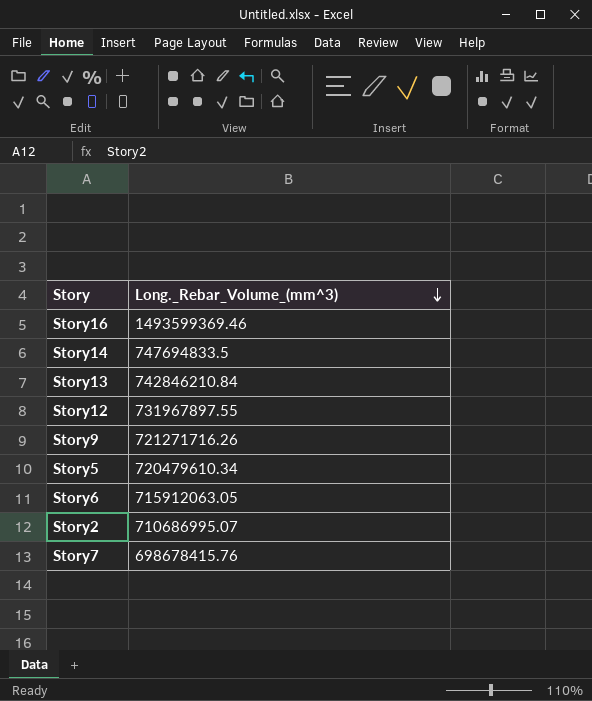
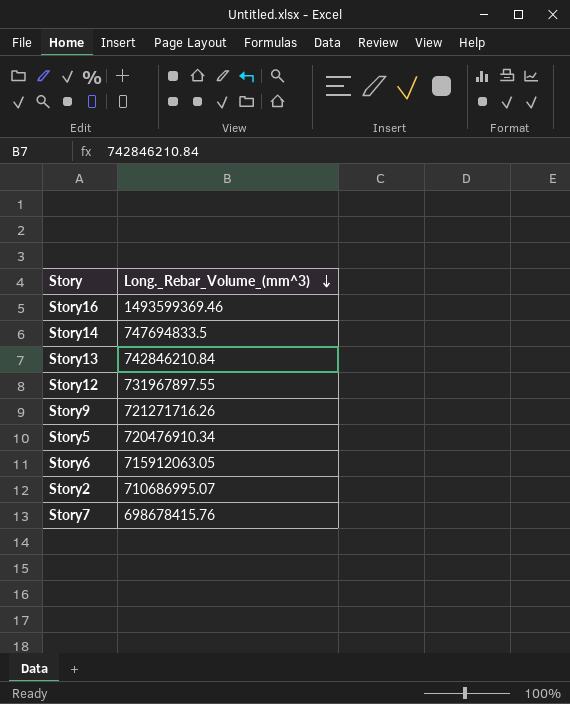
Story5 | Long._Rebar_Volume_(mm^3): 720479610.34 -> 720476910.34

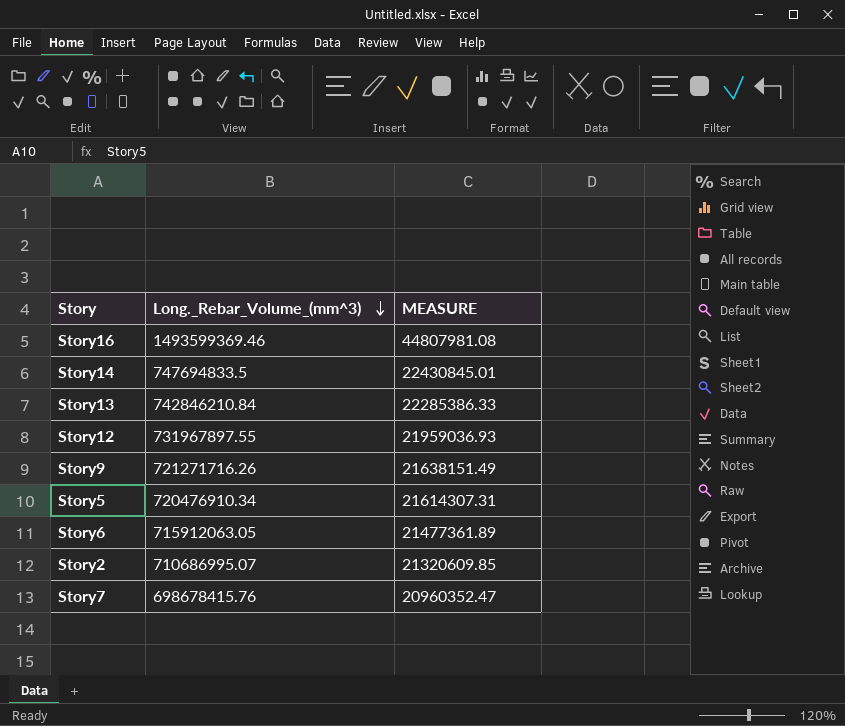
column MEASURE | formula: none -> [Long._Rebar_Volume_(mm^3)] * 0.03

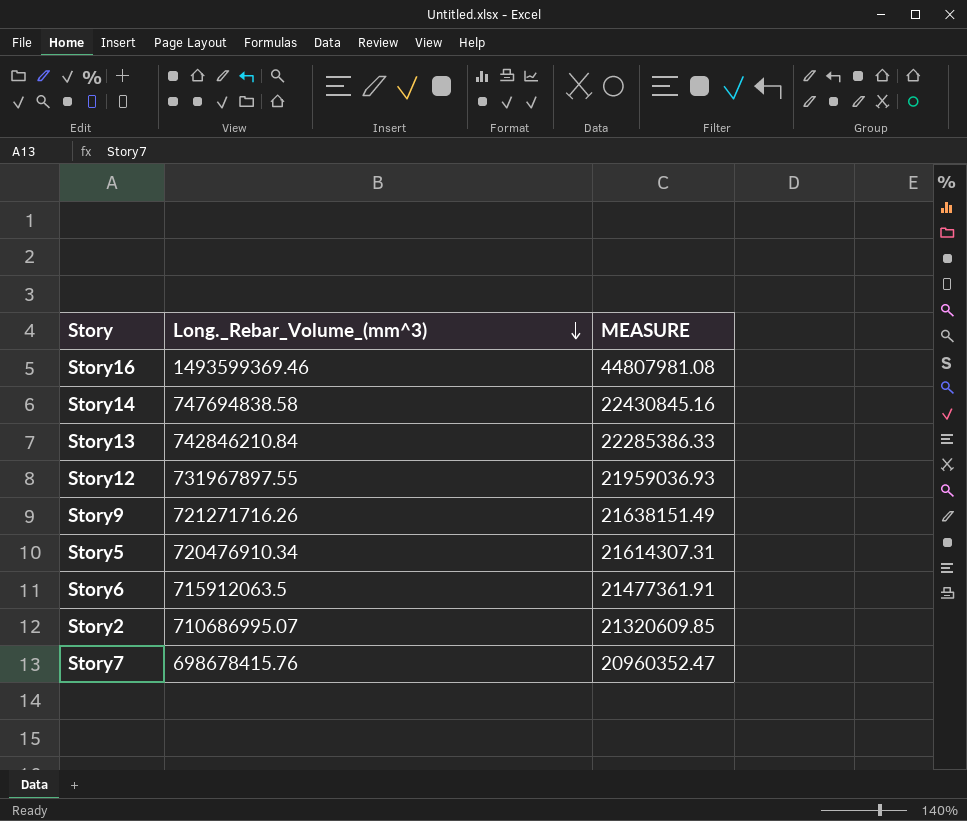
Story14 | Long._Rebar_Volume_(mm^3): 747694833.5 -> 747694838.58
Story14 | MEASURE: 22430845.01 -> 22430845.16
Story6 | Long._Rebar_Volume_(mm^3): 715912063.05 -> 715912063.5
Story6 | MEASURE: 21477361.89 -> 21477361.91

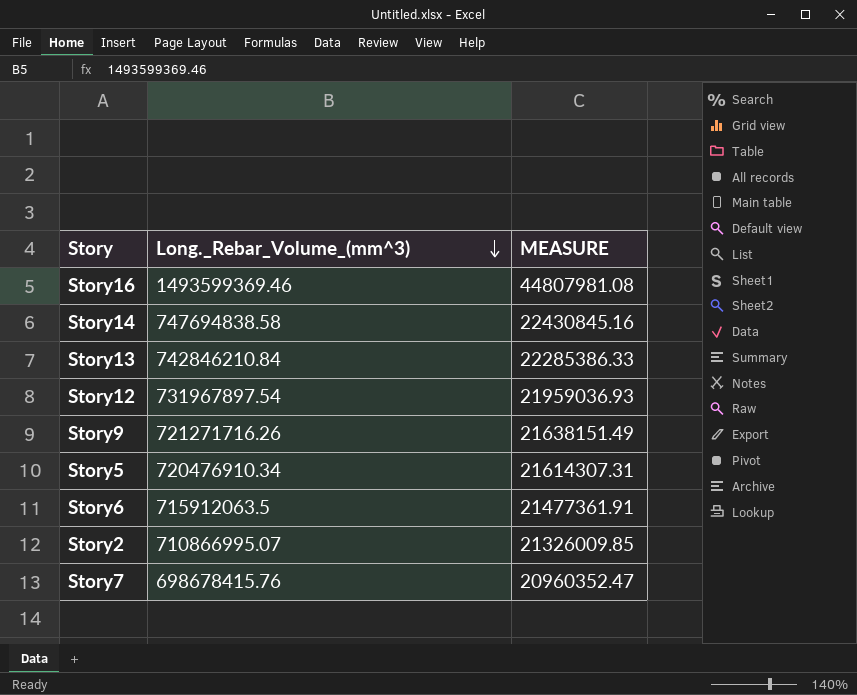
Story12 | Long._Rebar_Volume_(mm^3): 731967897.55 -> 731967897.54
Story2 | Long._Rebar_Volume_(mm^3): 710686995.07 -> 710866995.07
Story2 | MEASURE: 21320609.85 -> 21326009.85

